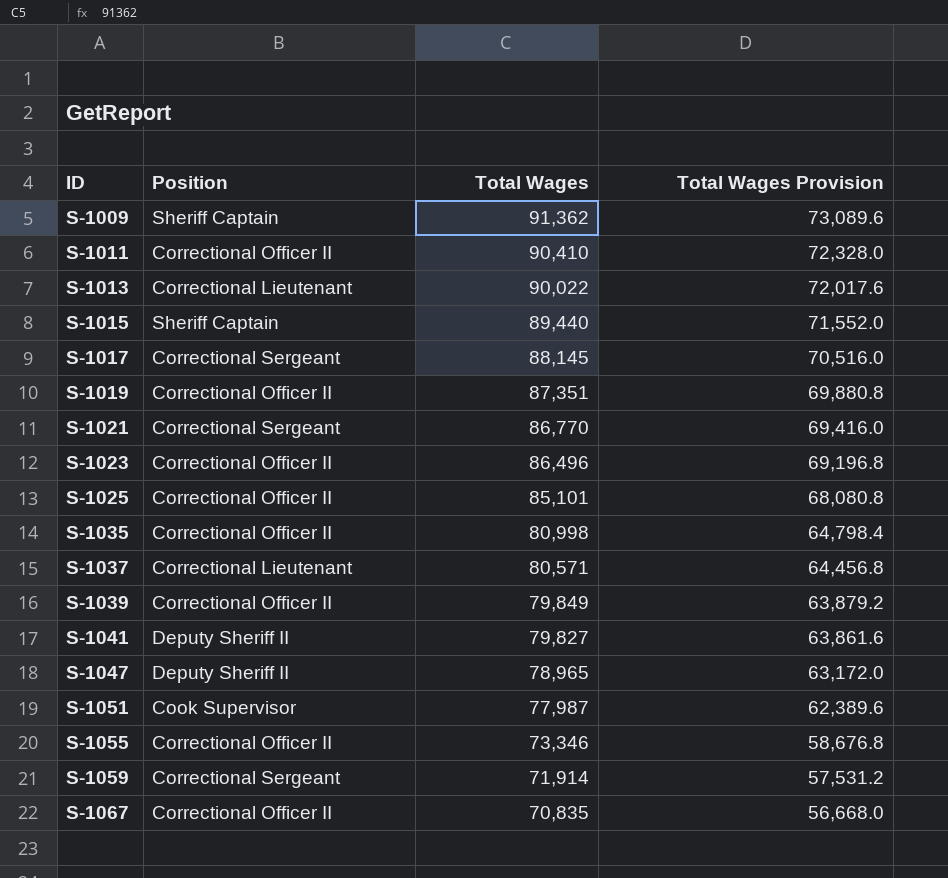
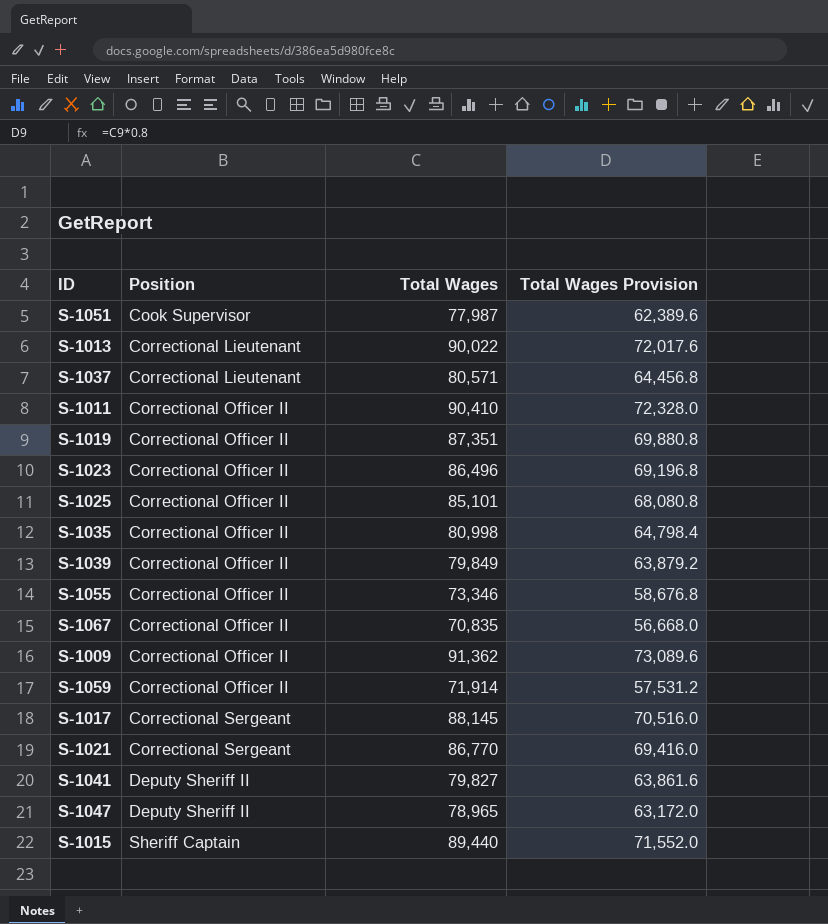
row order: ID ascending -> Position ascending
S-1009 | Position: Sheriff Captain -> Correctional Officer II
S-1059 | Position: Correctional Sergeant -> Correctional Officer II

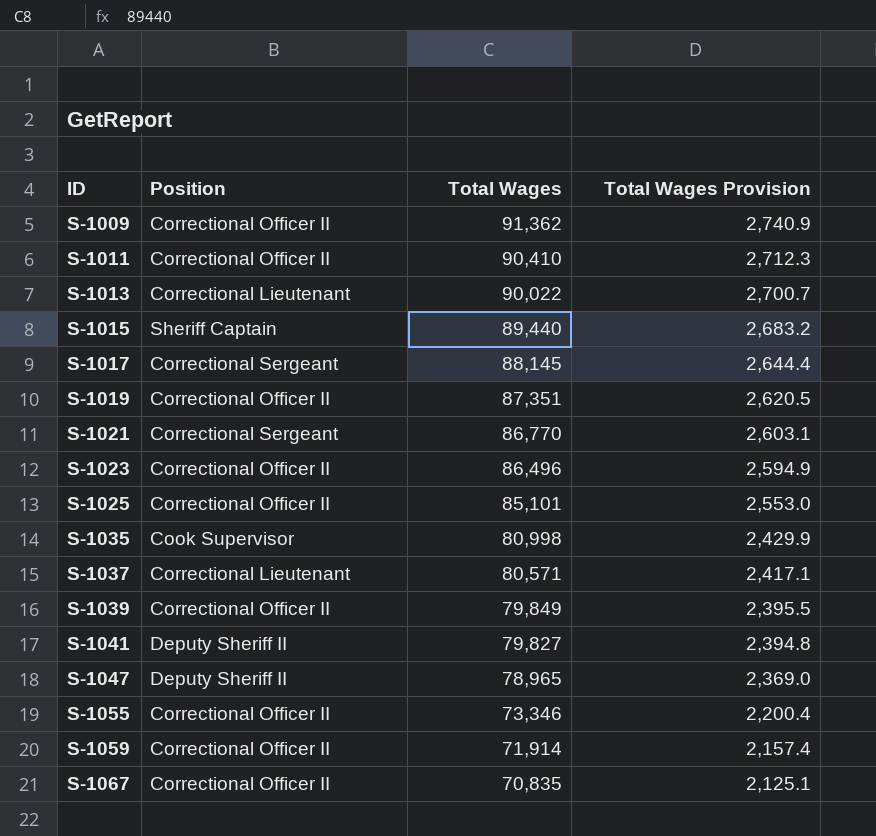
row order: Position ascending -> ID ascending
column Total Wages Provision | formula: [Total Wages] * 0.8 -> [Total Wages] * 0.03
row S-1051: Cook Supervisor | 77,987 | 62,389.6 -> none
S-1035 | Position: Correctional Officer II -> Cook Supervisor

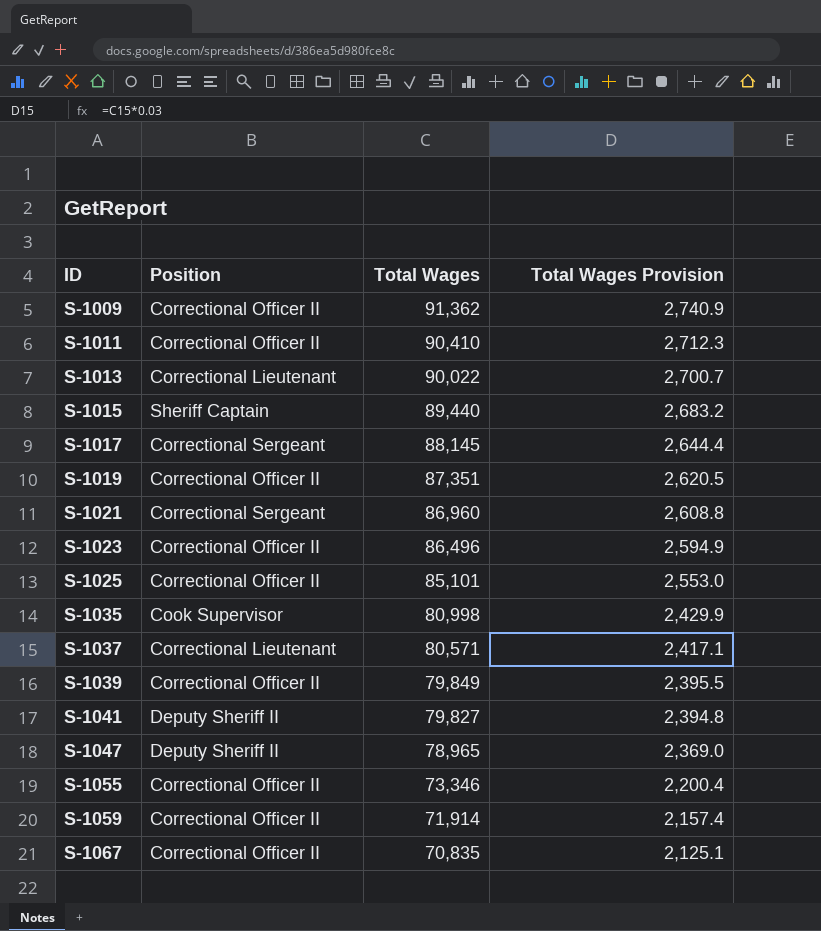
S-1021 | Total Wages: 86,770 -> 86,960
S-1021 | Total Wages Provision: 2,603.1 -> 2,608.8

